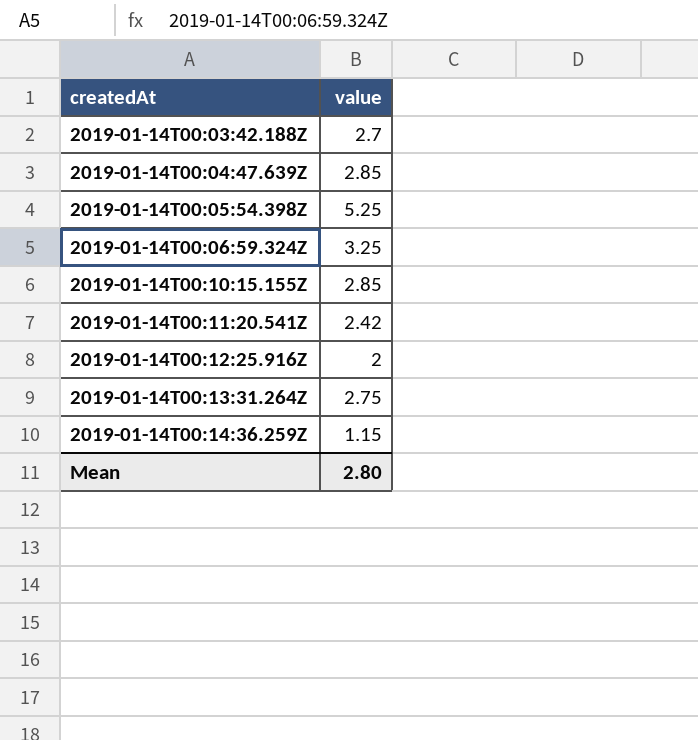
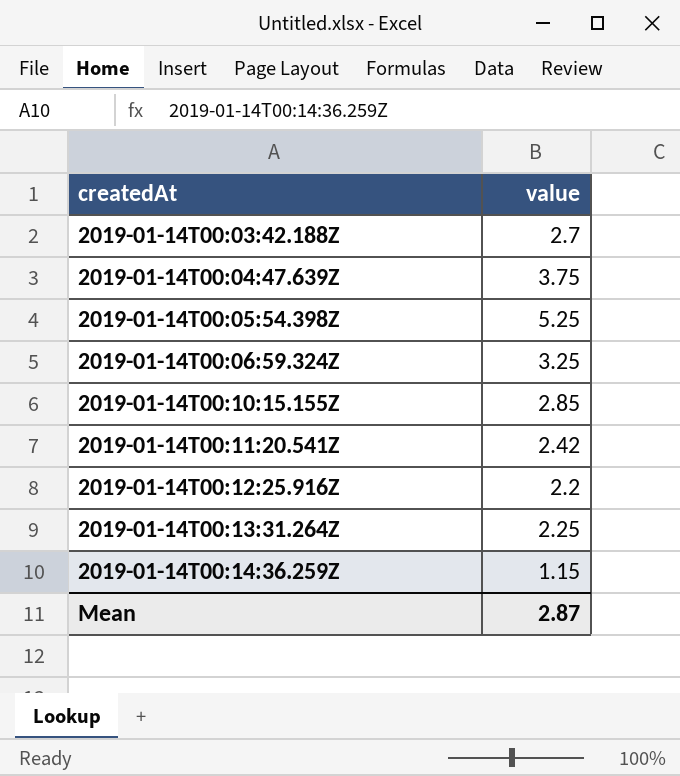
2019-01-14T00:04:47.639Z | value: 2.85 -> 3.75
2019-01-14T00:12:25.916Z | value: 2 -> 2.2
2019-01-14T00:13:31.264Z | value: 2.75 -> 2.25
Mean | value: 2.80 -> 2.87

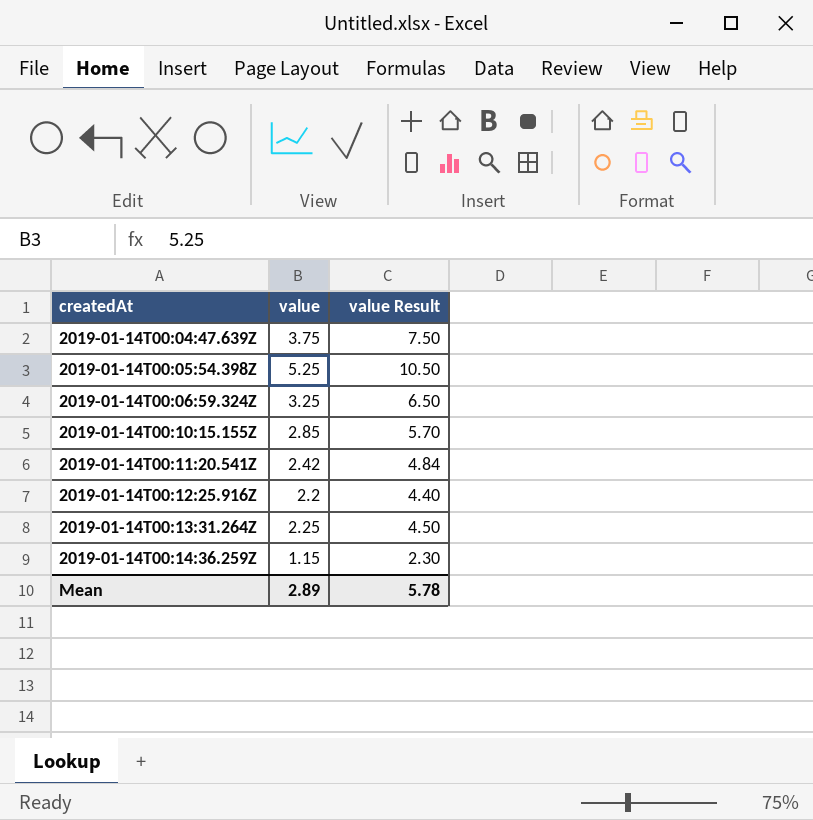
column value Result | formula: none -> [value] * 2
row 2019-01-14T00:03:42.188Z: 2.7 -> none
Mean | value: 2.87 -> 2.89

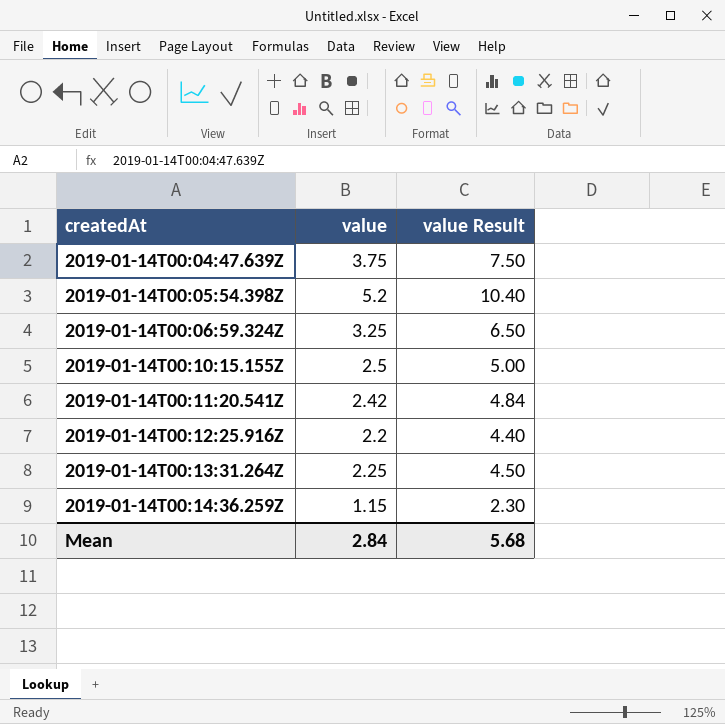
2019-01-14T00:05:54.398Z | value: 5.25 -> 5.2
2019-01-14T00:05:54.398Z | value Result: 10.50 -> 10.40
2019-01-14T00:10:15.155Z | value: 2.85 -> 2.5
2019-01-14T00:10:15.155Z | value Result: 5.70 -> 5.00
Mean | value: 2.89 -> 2.84
Mean | value Result: 5.78 -> 5.68

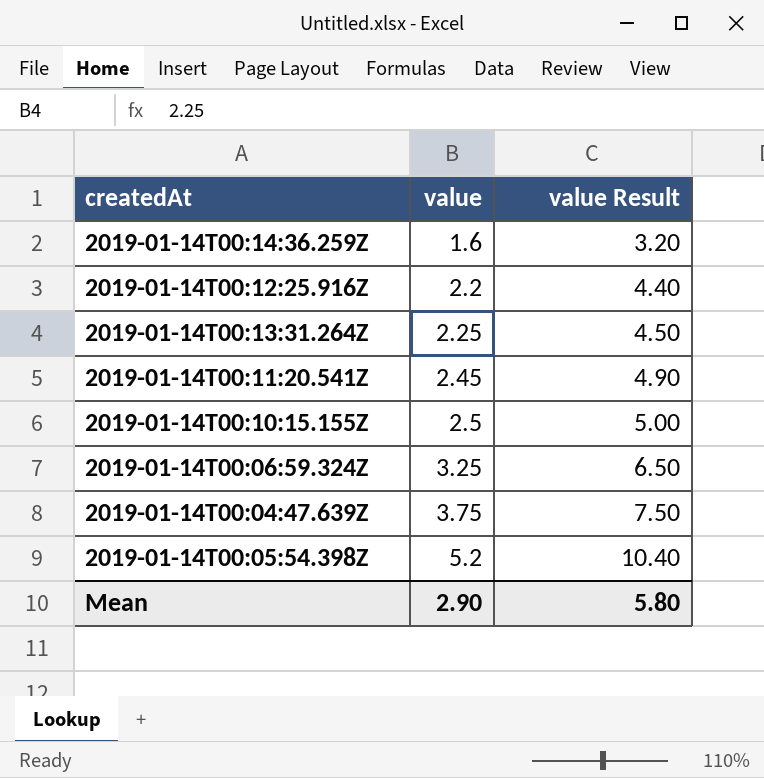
row order: createdAt ascending -> value ascending
2019-01-14T00:14:36.259Z | value: 1.15 -> 1.6
2019-01-14T00:14:36.259Z | value Result: 2.30 -> 3.20
2019-01-14T00:11:20.541Z | value: 2.42 -> 2.45
2019-01-14T00:11:20.541Z | value Result: 4.84 -> 4.90
Mean | value: 2.84 -> 2.90
Mean | value Result: 5.68 -> 5.80

